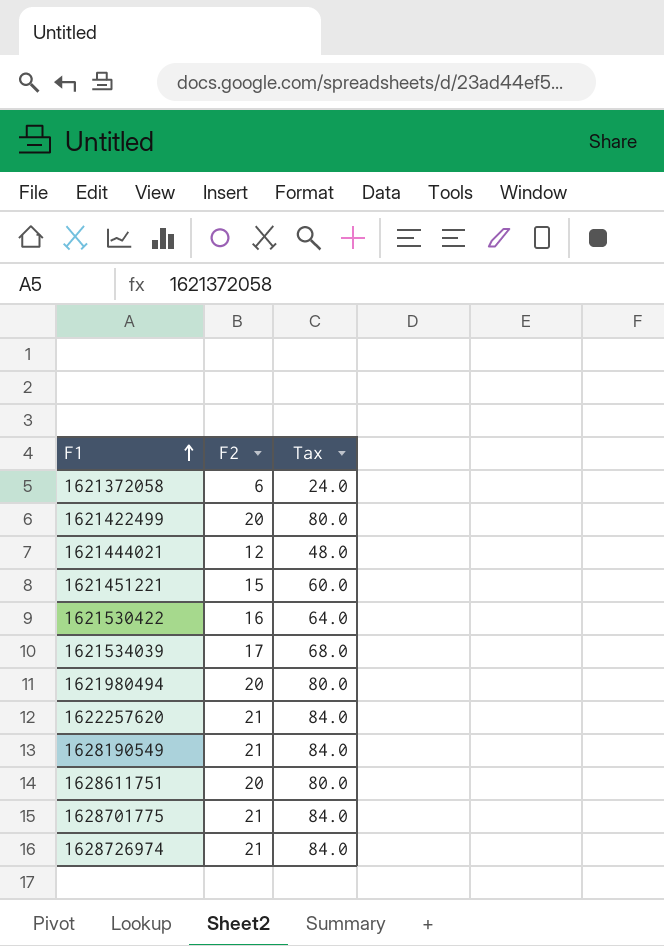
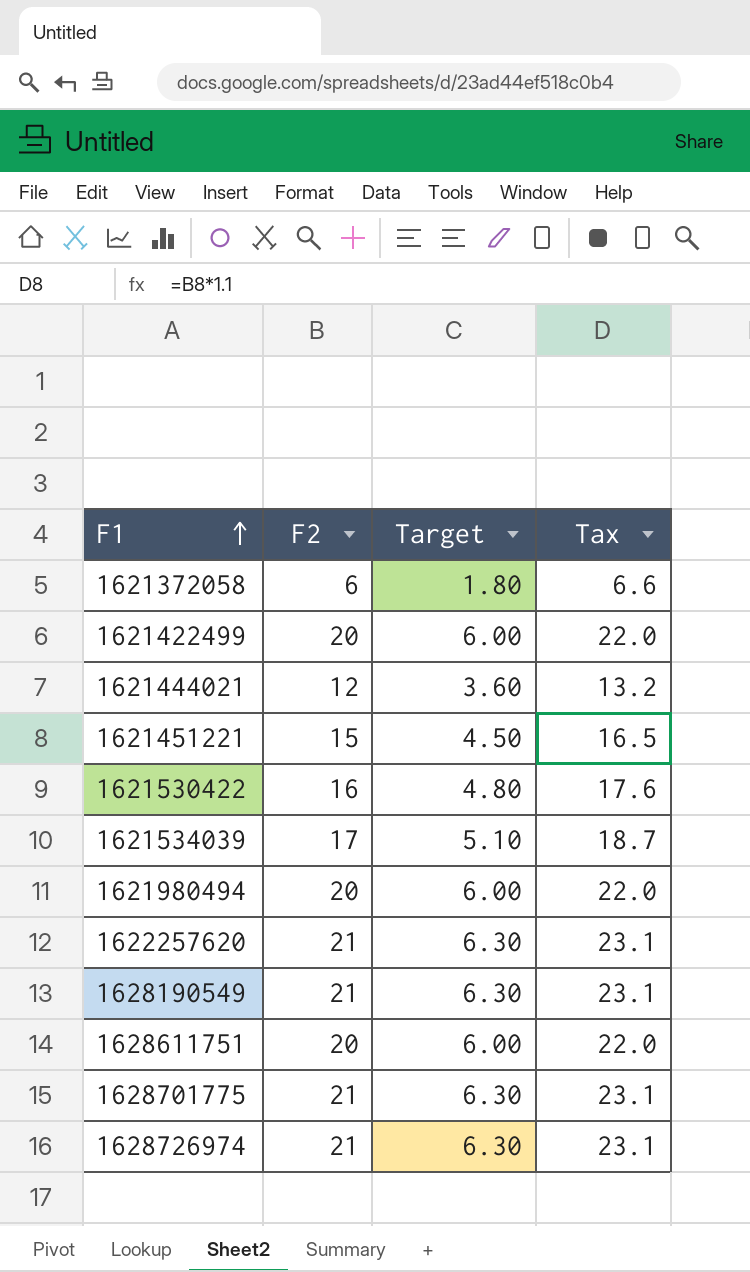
column Target | formula: none -> [F2] * 0.3
column Tax | formula: [F2] * 4 -> [F2] * 1.1

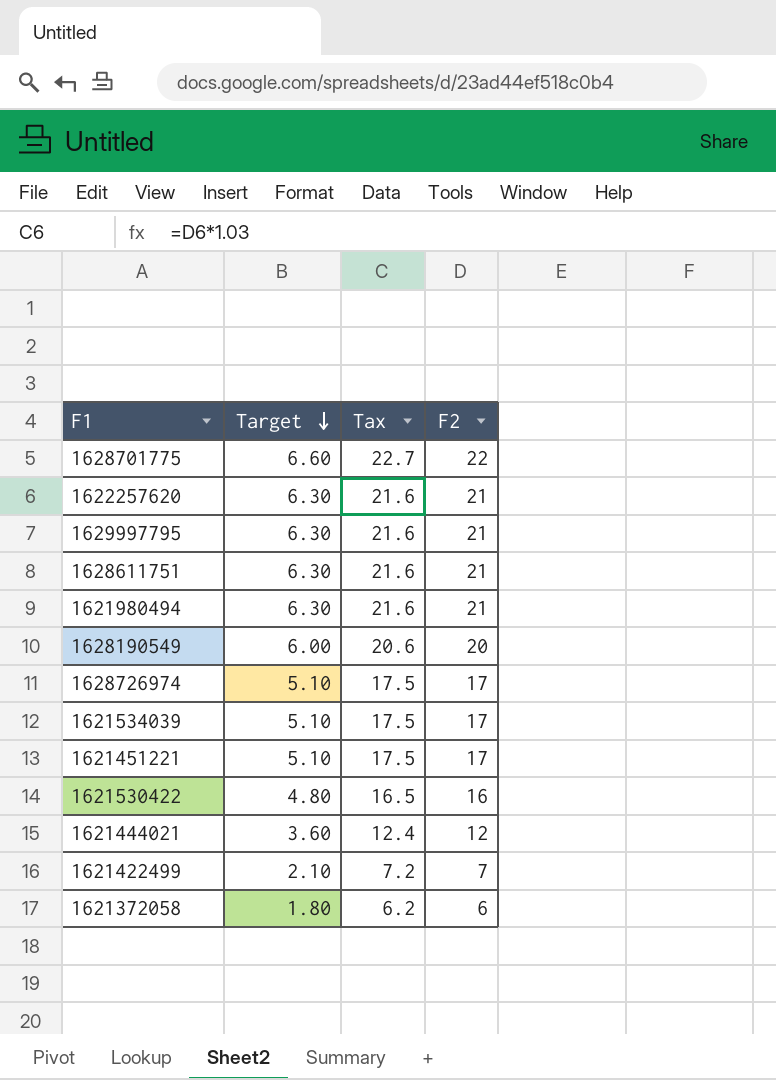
row order: F1 ascending -> Target descending
column Tax | formula: [F2] * 1.1 -> [F2] * 1.03
column F2 | position: 2 -> 4
1628701775 | Target: 6.30 -> 6.60
1628701775 | F2: 21 -> 22
row 1629997795: none -> 6.30 | 21.6 | 21
1628611751 | Target: 6.00 -> 6.30
1628611751 | F2: 20 -> 21
1621980494 | Target: 6.00 -> 6.30
1621980494 | F2: 20 -> 21
1628190549 | Target: 6.30 -> 6.00
1628190549 | F2: 21 -> 20
1628726974 | Target: 6.30 -> 5.10
1628726974 | F2: 21 -> 17
1621451221 | Target: 4.50 -> 5.10
1621451221 | F2: 15 -> 17
1621422499 | Target: 6.00 -> 2.10
1621422499 | F2: 20 -> 7

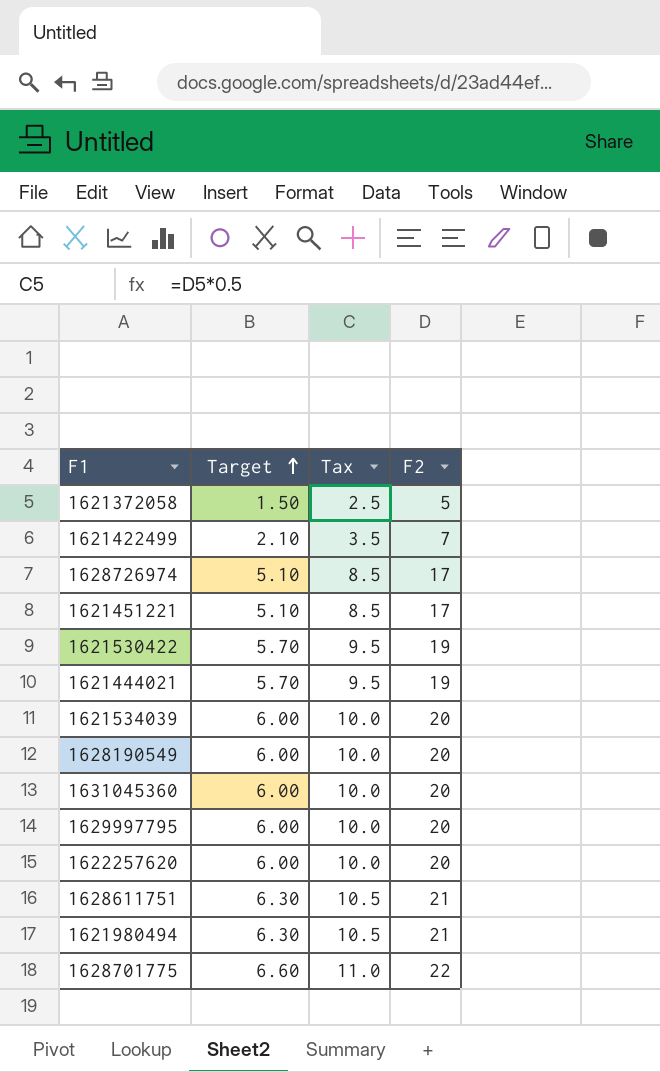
row order: Target descending -> Target ascending
column Tax | formula: [F2] * 1.03 -> [F2] * 0.5
1621372058 | Target: 1.80 -> 1.50
1621372058 | F2: 6 -> 5
1621530422 | Target: 4.80 -> 5.70
1621530422 | F2: 16 -> 19
1621444021 | Target: 3.60 -> 5.70
1621444021 | F2: 12 -> 19
1621534039 | Target: 5.10 -> 6.00
1621534039 | F2: 17 -> 20
row 1631045360: none -> 6.00 | 10.0 | 20
1629997795 | Target: 6.30 -> 6.00
1629997795 | F2: 21 -> 20
1622257620 | Target: 6.30 -> 6.00
1622257620 | F2: 21 -> 20

